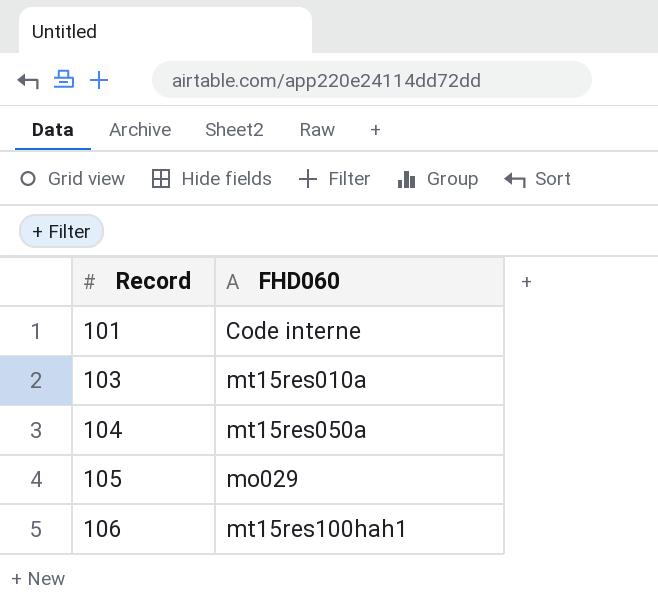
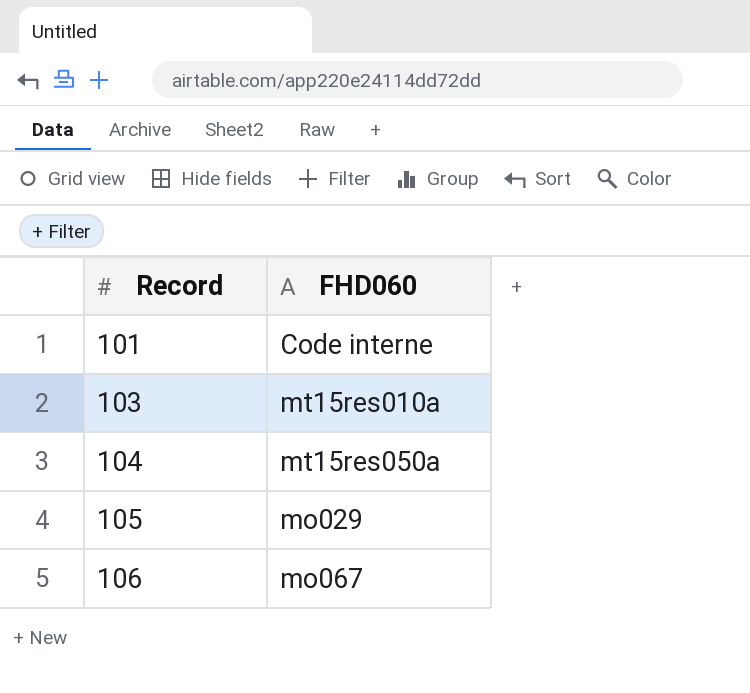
106 | FHD060: mt15res100hah1 -> mo067

